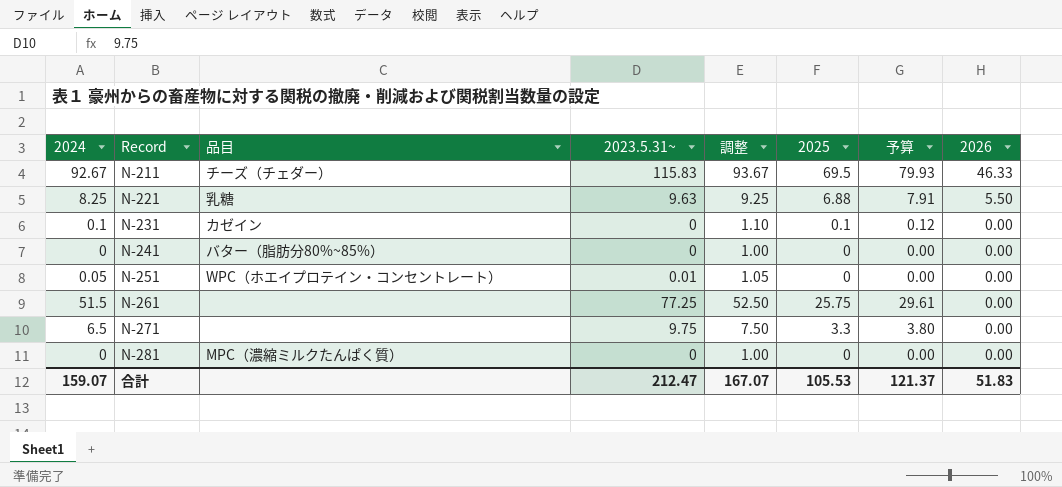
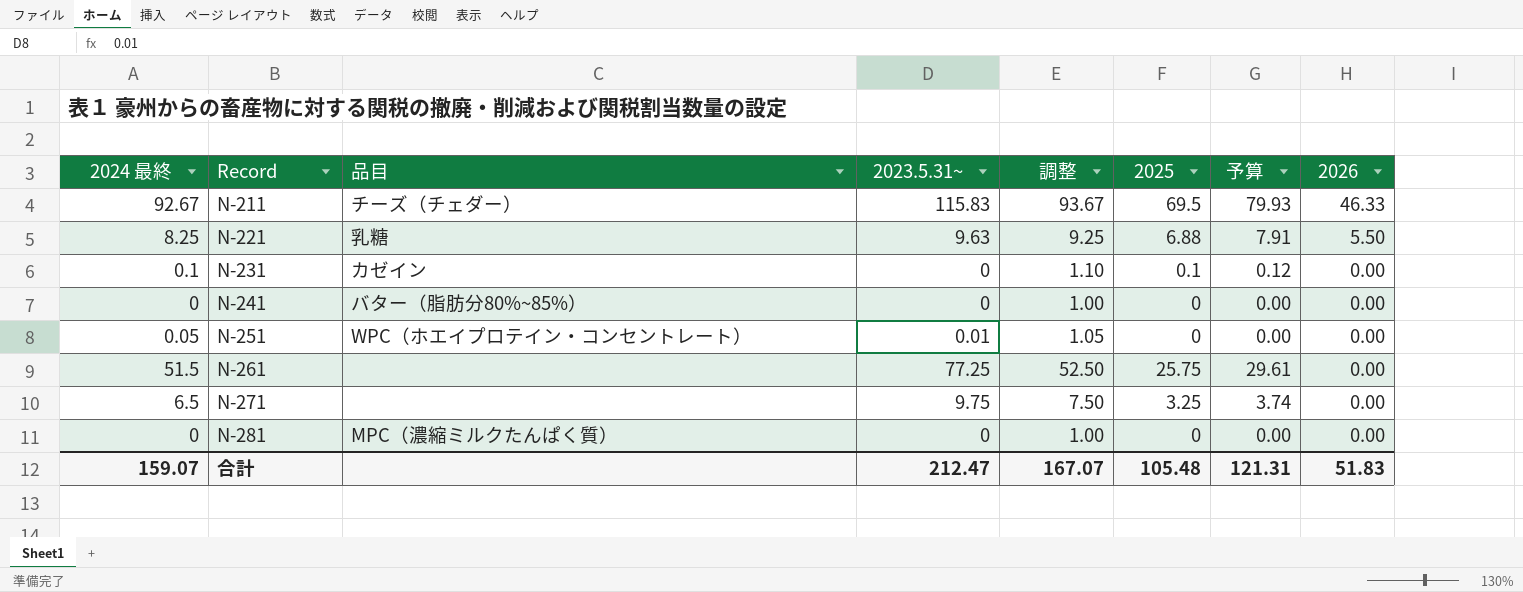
column name: 2024 -> 2024 最終
N-271 | 2025: 3.3 -> 3.25
N-271 | 予算: 3.80 -> 3.74
合計 | 2025: 105.53 -> 105.48
合計 | 予算: 121.37 -> 121.31

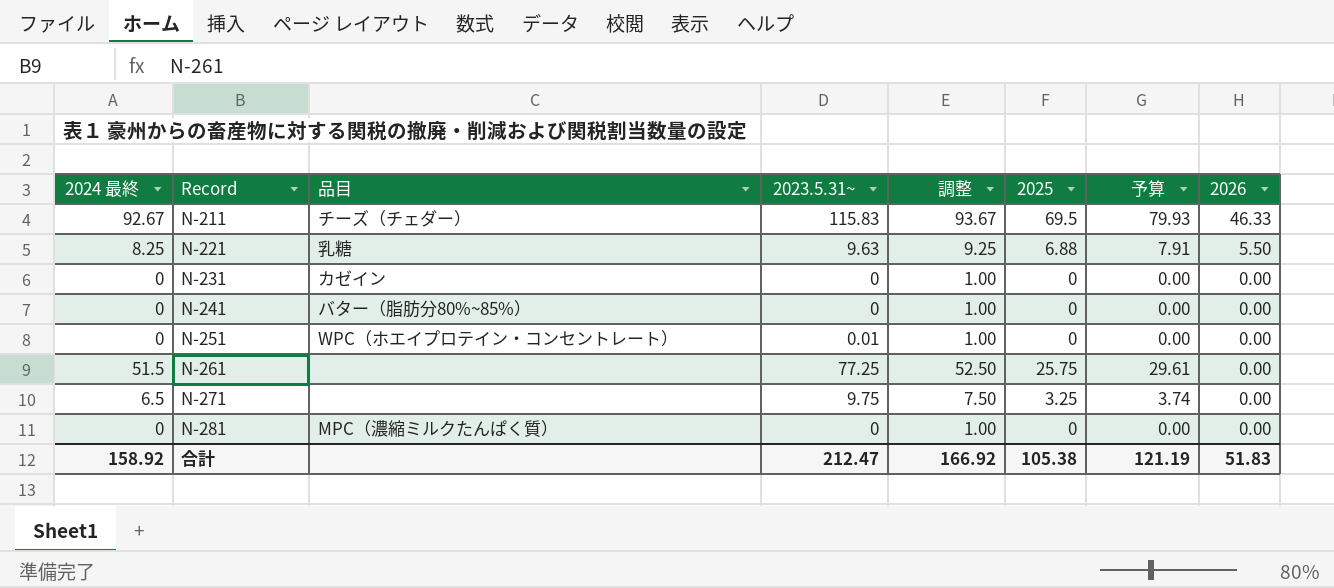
N-231 | 2024 最終: 0.1 -> 0
N-231 | 調整: 1.10 -> 1.00
N-231 | 2025: 0.1 -> 0
N-231 | 予算: 0.12 -> 0.00
N-251 | 2024 最終: 0.05 -> 0
N-251 | 調整: 1.05 -> 1.00
合計 | 2024 最終: 159.07 -> 158.92
合計 | 調整: 167.07 -> 166.92
合計 | 2025: 105.48 -> 105.38
合計 | 予算: 121.31 -> 121.19

